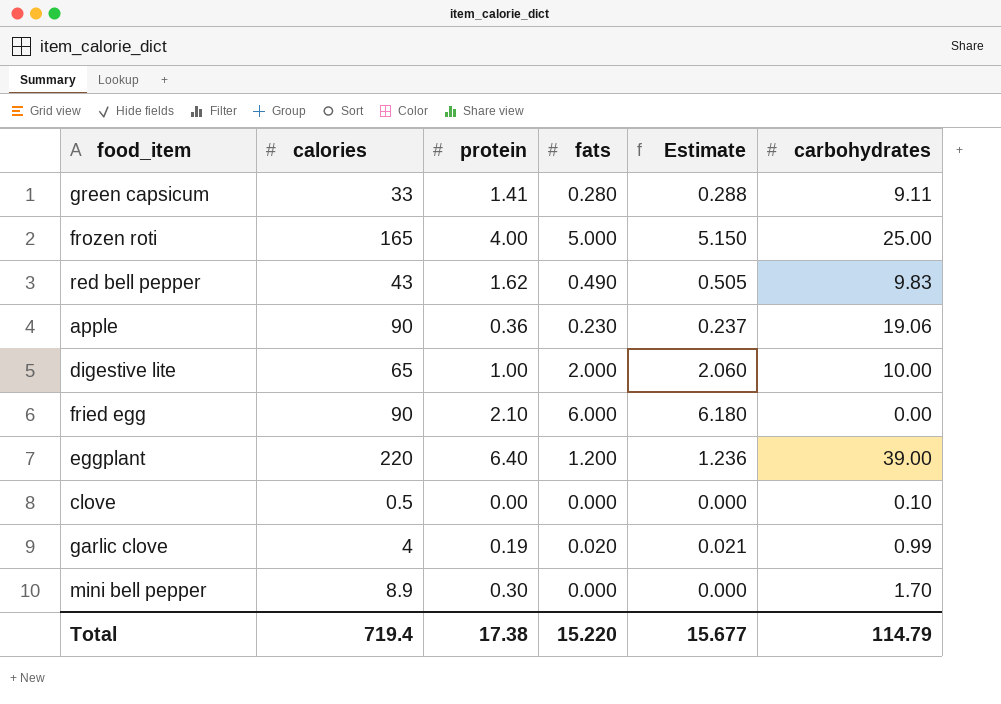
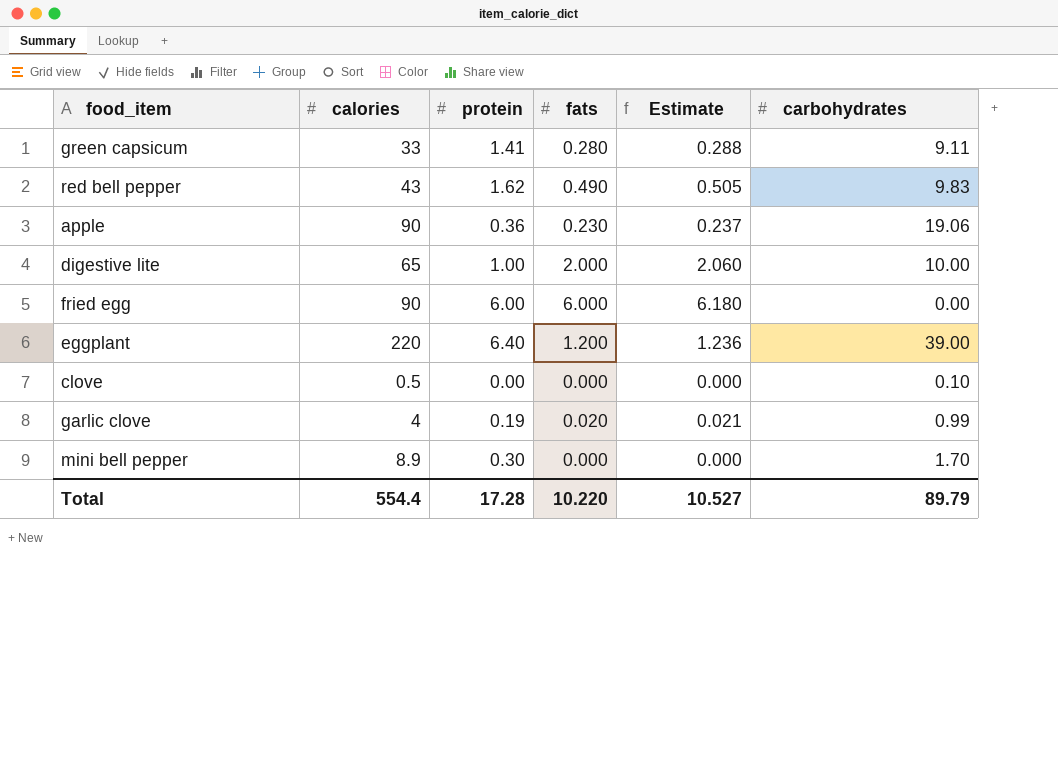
row frozen roti: 165 | 4.00 | 5.000 | 5.150 | 25.00 -> none
fried egg | protein: 2.10 -> 6.00
Total | calories: 719.4 -> 554.4
Total | protein: 17.38 -> 17.28
Total | fats: 15.220 -> 10.220
Total | Estimate: 15.677 -> 10.527
Total | carbohydrates: 114.79 -> 89.79

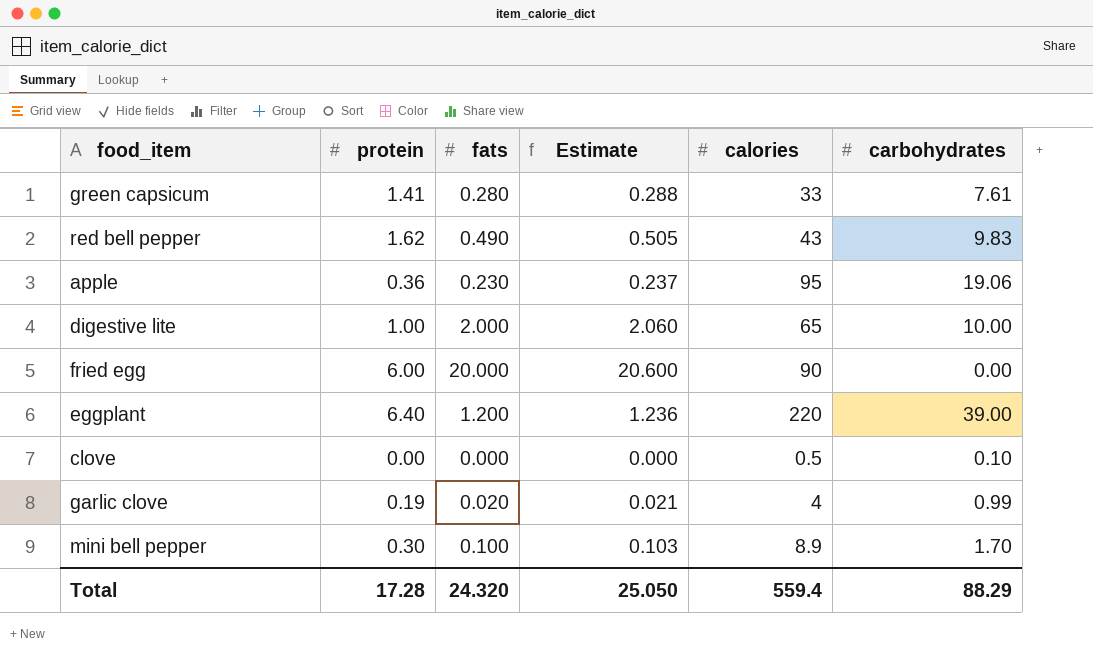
column calories | position: 2 -> 5
green capsicum | carbohydrates: 9.11 -> 7.61
apple | calories: 90 -> 95
fried egg | fats: 6.000 -> 20.000
fried egg | Estimate: 6.180 -> 20.600
mini bell pepper | fats: 0.000 -> 0.100
mini bell pepper | Estimate: 0.000 -> 0.103
Total | fats: 10.220 -> 24.320
Total | Estimate: 10.527 -> 25.050
Total | calories: 554.4 -> 559.4
Total | carbohydrates: 89.79 -> 88.29

